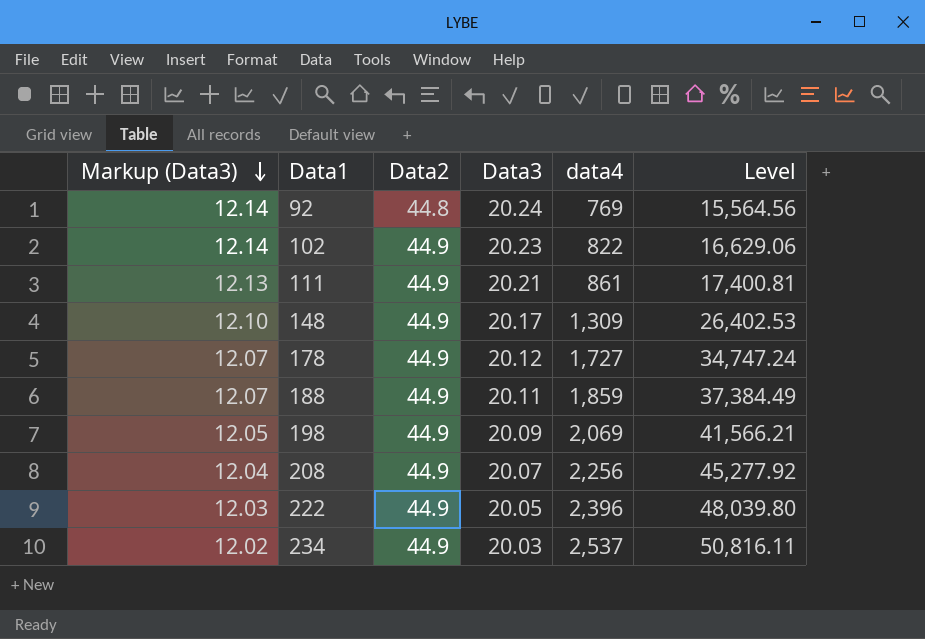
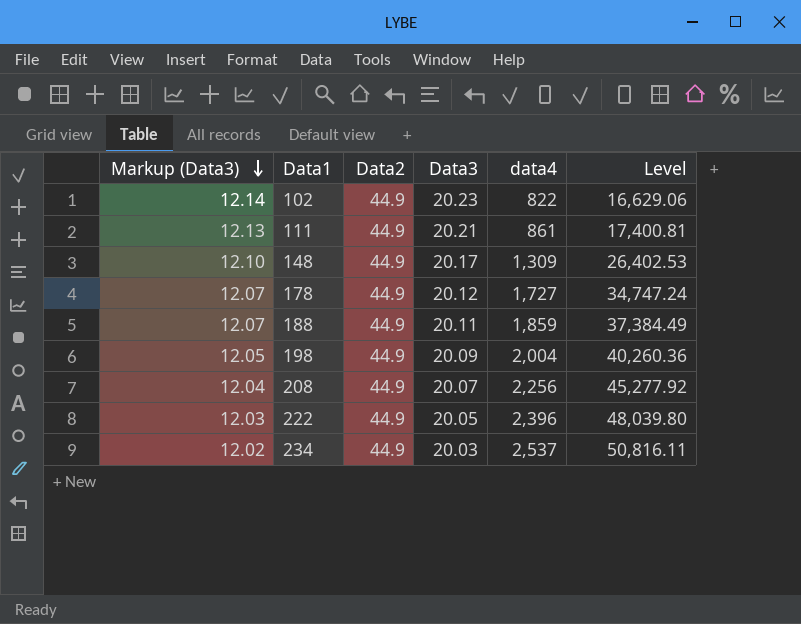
row 92: 12.14 | 44.8 | 20.24 | 769 | 15,564.56 -> none
198 | data4: 2,069 -> 2,004
198 | Level: 41,566.21 -> 40,260.36

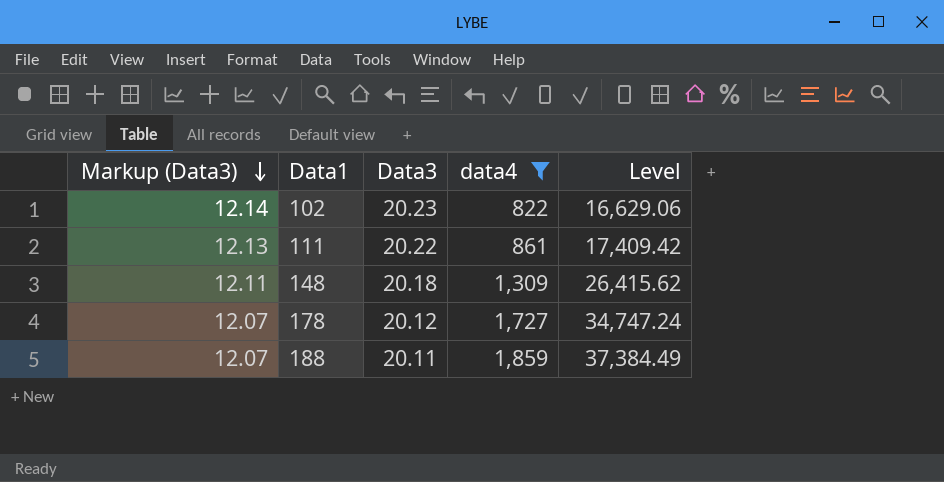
filter: none -> data4 <= 1,859
column Data2 | position: 3 -> none
111 | Data3: 20.21 -> 20.22
111 | Level: 17,400.81 -> 17,409.42
148 | Markup (Data3): 12.10 -> 12.11
148 | Data3: 20.17 -> 20.18
148 | Level: 26,402.53 -> 26,415.62

